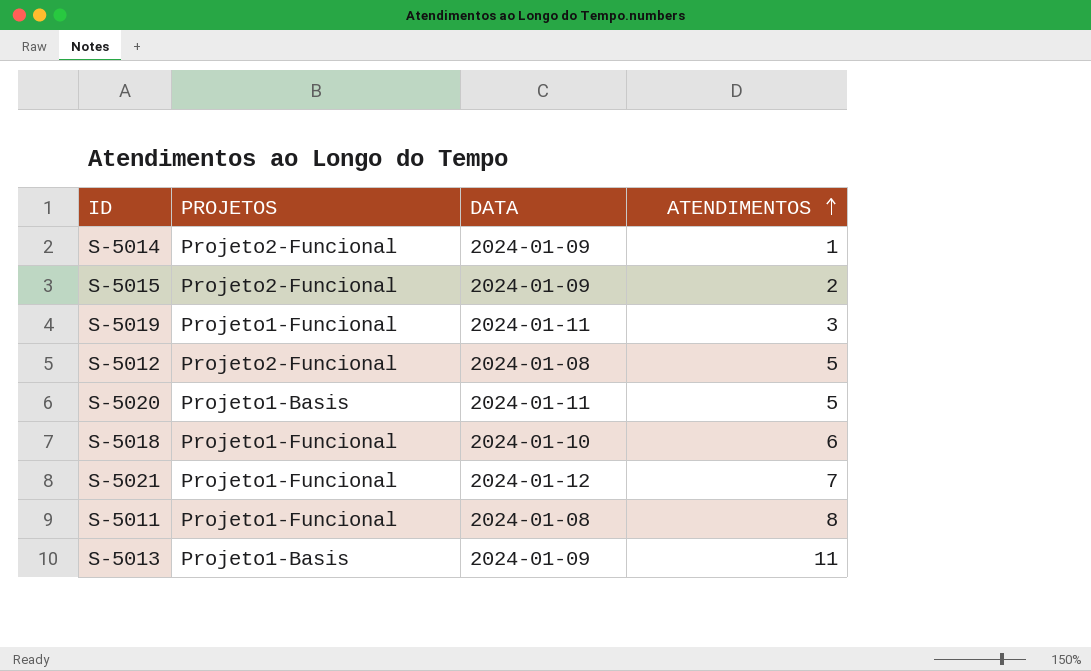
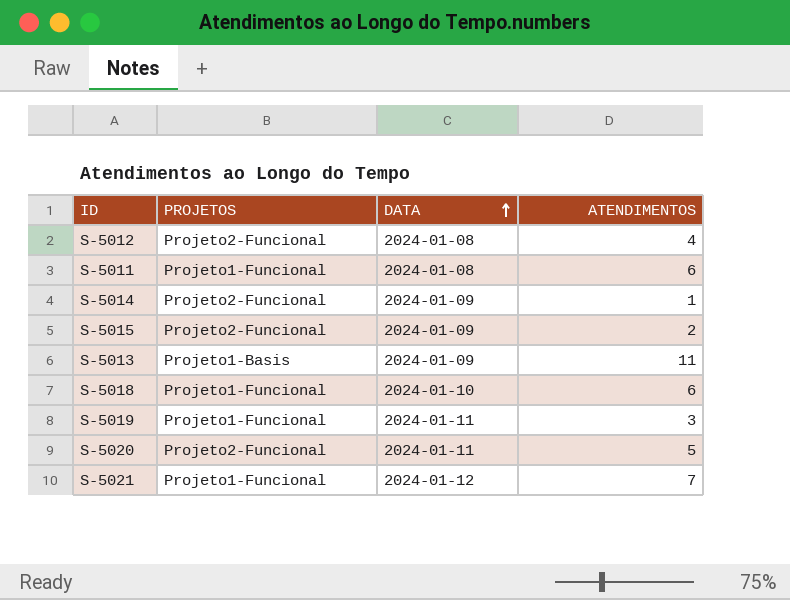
row order: ATENDIMENTOS ascending -> DATA ascending
S-5012 | ATENDIMENTOS: 5 -> 4
S-5011 | ATENDIMENTOS: 8 -> 6
S-5020 | PROJETOS: Projeto1-Basis -> Projeto2-Funcional

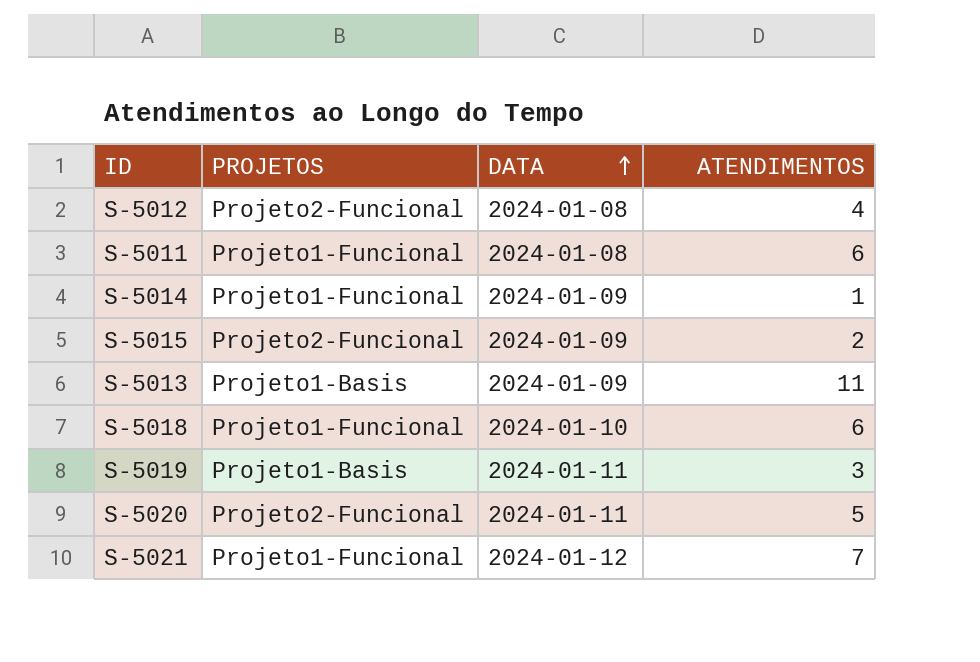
S-5014 | PROJETOS: Projeto2-Funcional -> Projeto1-Funcional
S-5019 | PROJETOS: Projeto1-Funcional -> Projeto1-Basis

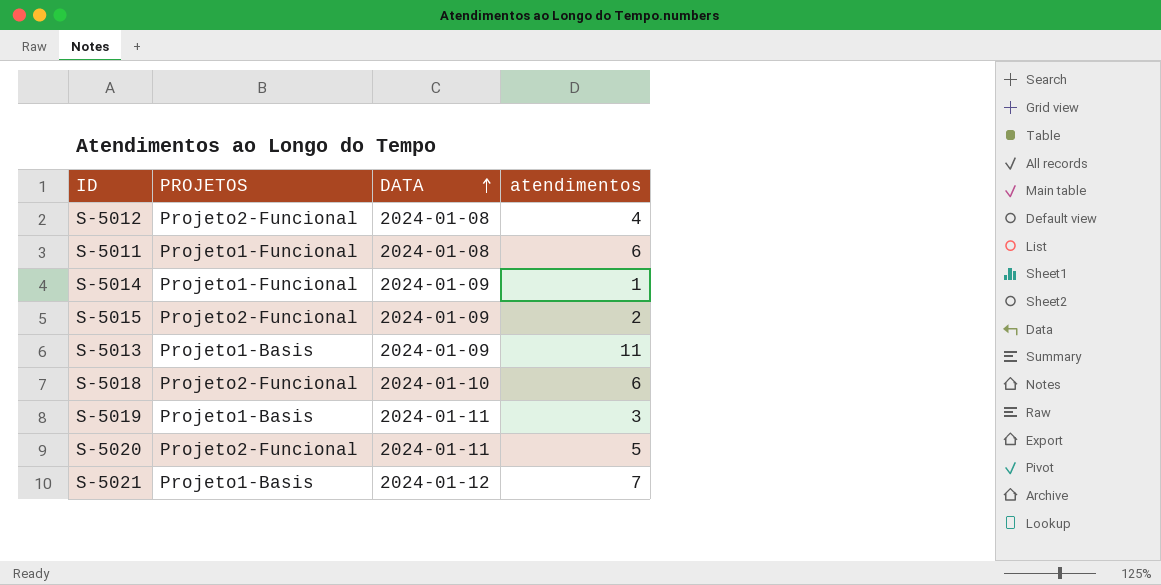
column name: ATENDIMENTOS -> atendimentos
S-5018 | PROJETOS: Projeto1-Funcional -> Projeto2-Funcional
S-5021 | PROJETOS: Projeto1-Funcional -> Projeto1-Basis

